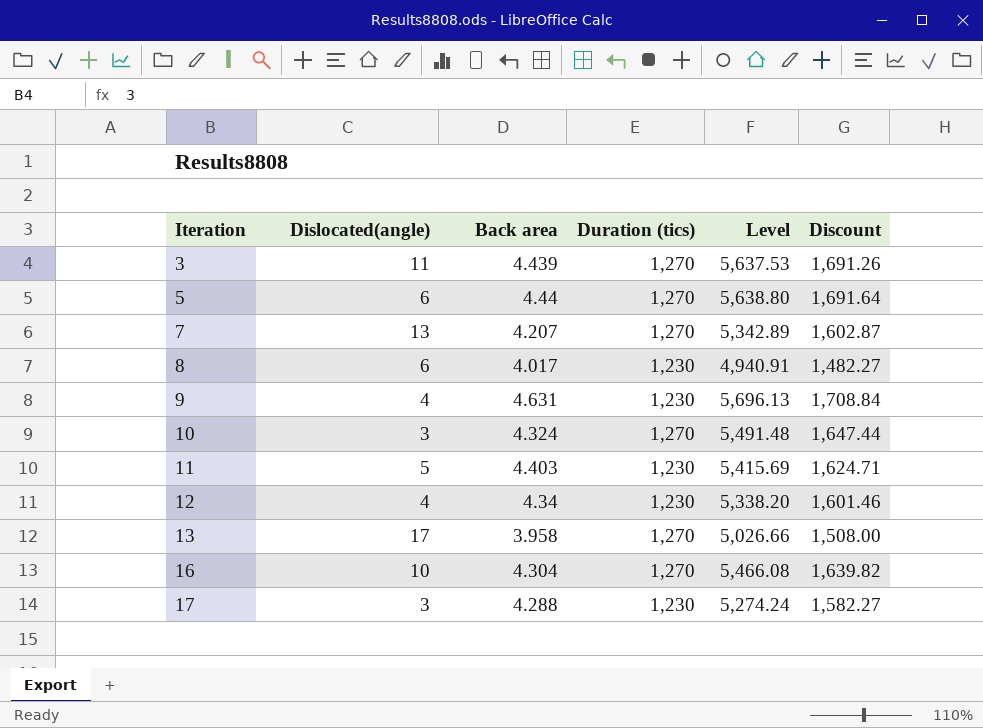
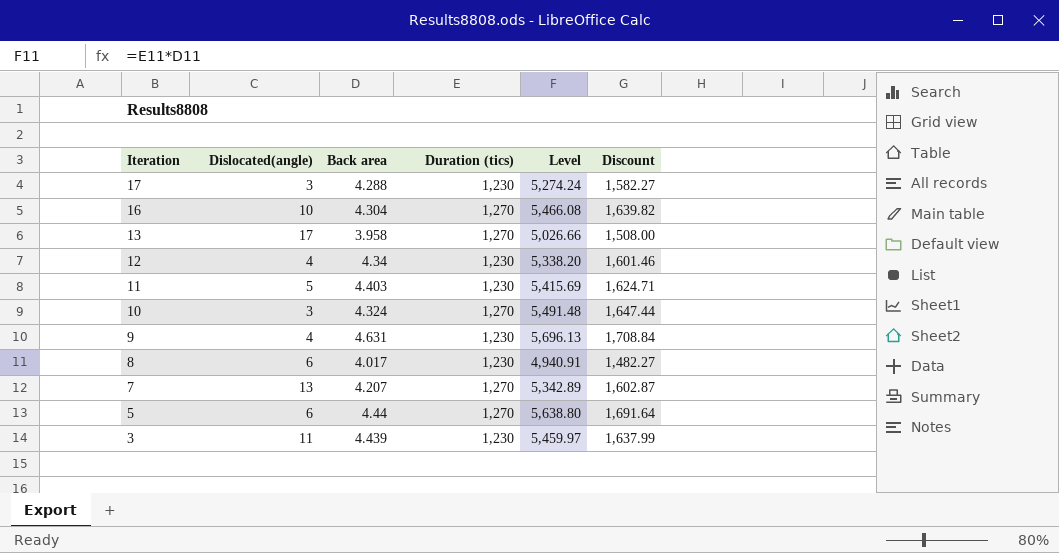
row order: Iteration ascending -> Iteration descending
3 | Duration (tics): 1,270 -> 1,230
3 | Level: 5,637.53 -> 5,459.97
3 | Discount: 1,691.26 -> 1,637.99

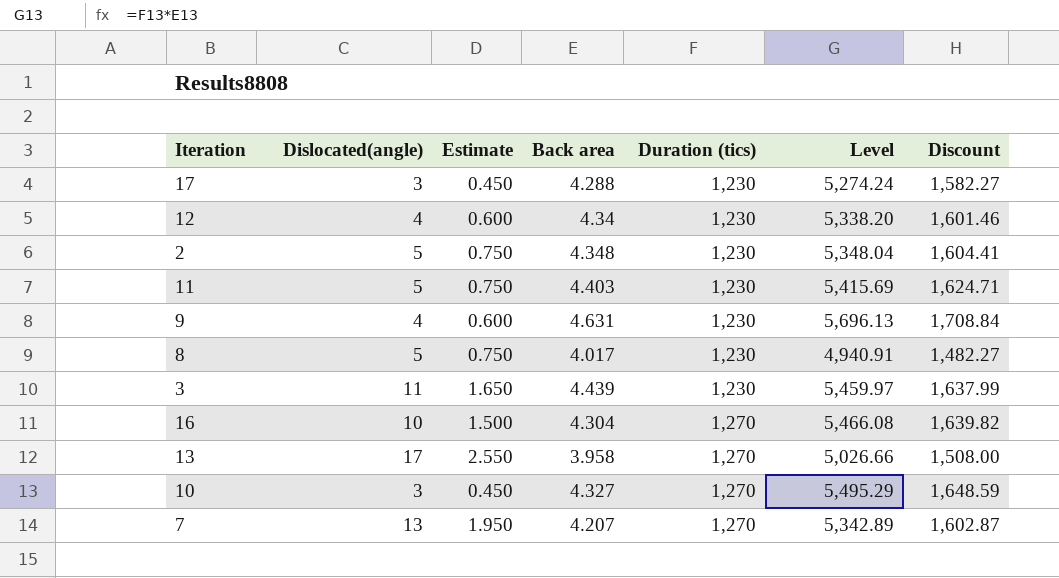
row order: Iteration descending -> Duration (tics) ascending
column Estimate | formula: none -> [Dislocated(angle)] * 0.15
row 5: 6 | 4.44 | 1,270 | 5,638.80 | 1,691.64 -> none
row 2: none -> 5 | 0.750 | 4.348 | 1,230 | 5,348.04 | 1,604.41
8 | Dislocated(angle): 6 -> 5
10 | Back area: 4.324 -> 4.327
10 | Level: 5,491.48 -> 5,495.29
10 | Discount: 1,647.44 -> 1,648.59

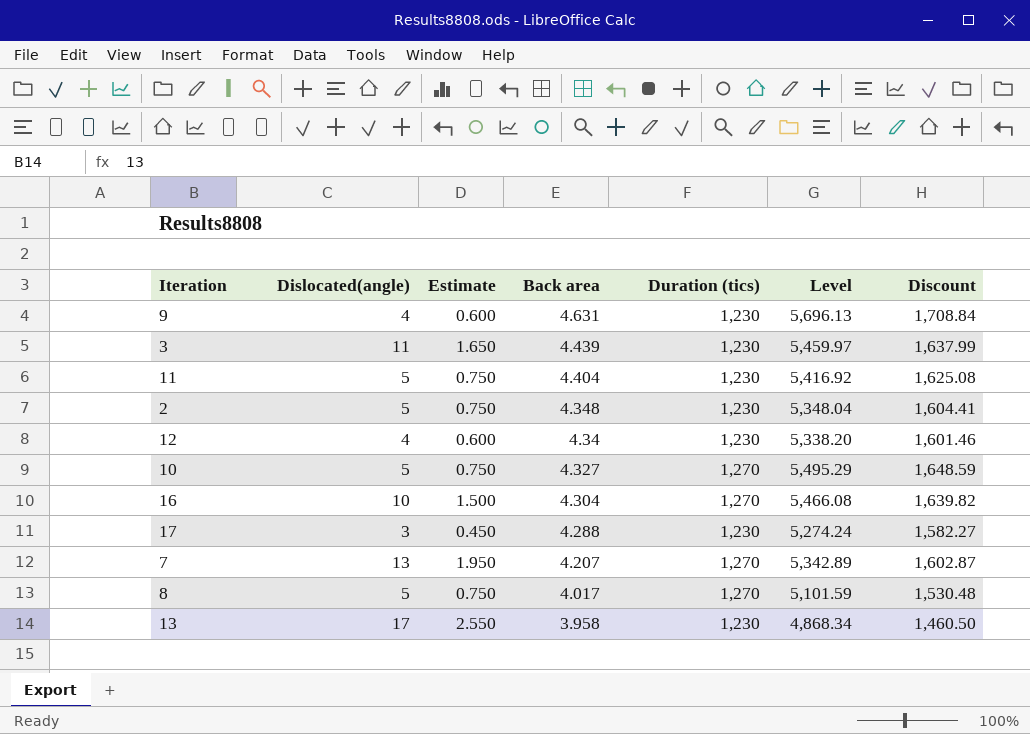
row order: Duration (tics) ascending -> Back area descending
11 | Back area: 4.403 -> 4.404
11 | Level: 5,415.69 -> 5,416.92
11 | Discount: 1,624.71 -> 1,625.08
10 | Dislocated(angle): 3 -> 5
10 | Estimate: 0.450 -> 0.750
8 | Duration (tics): 1,230 -> 1,270
8 | Level: 4,940.91 -> 5,101.59
8 | Discount: 1,482.27 -> 1,530.48
13 | Duration (tics): 1,270 -> 1,230
13 | Level: 5,026.66 -> 4,868.34
13 | Discount: 1,508.00 -> 1,460.50

